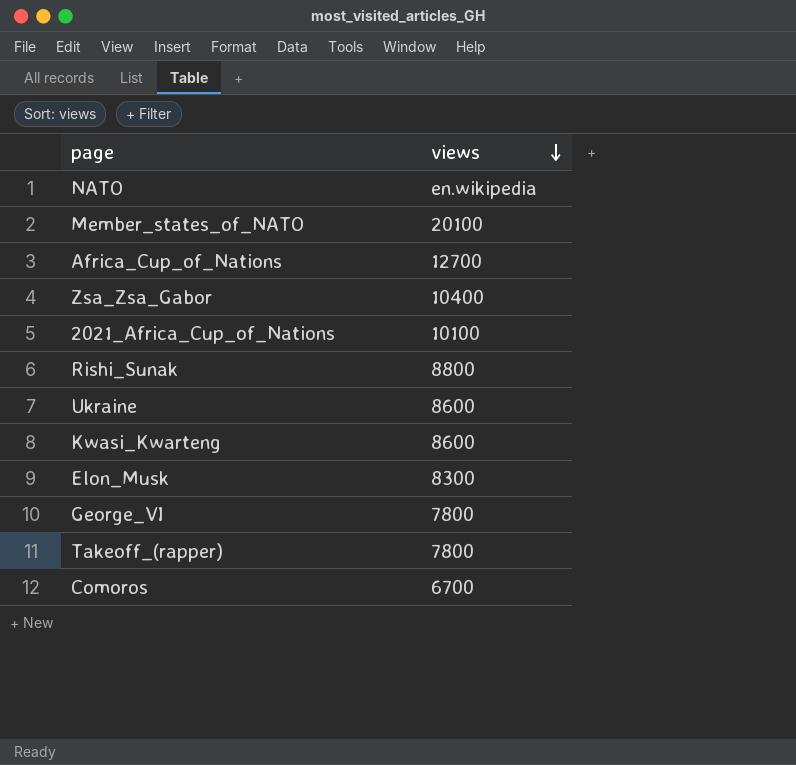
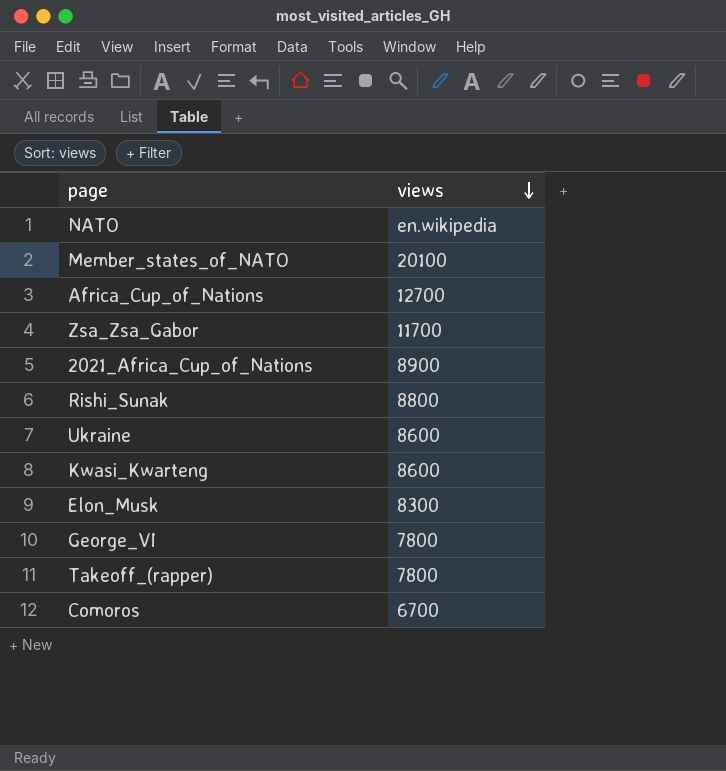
Zsa_Zsa_Gabor | views: 10400 -> 11700
2021_Africa_Cup_of_Nations | views: 10100 -> 8900

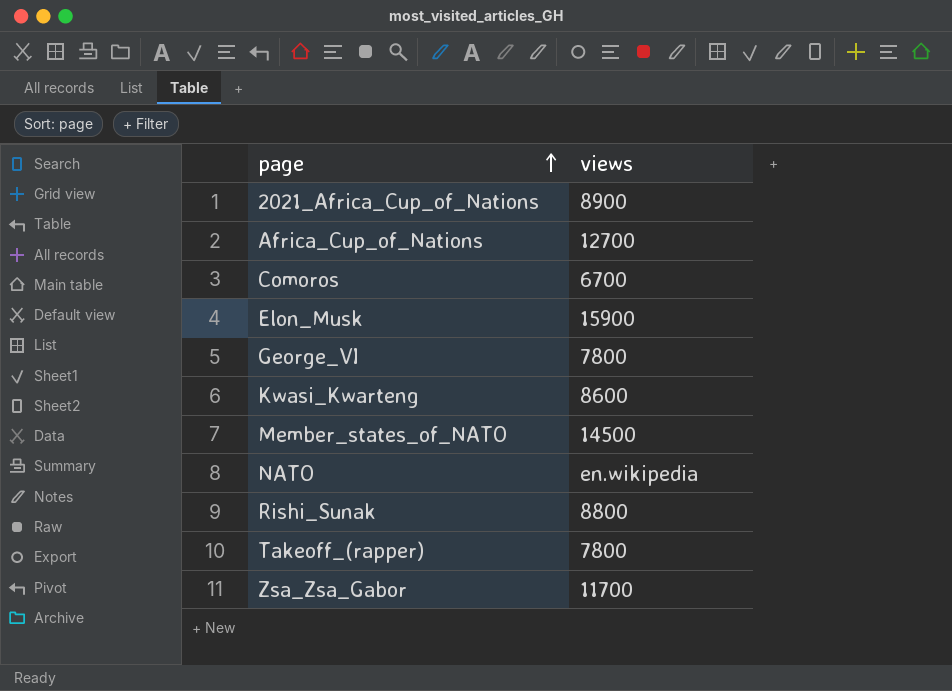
row order: views descending -> page ascending
row Ukraine: 8600 -> none
Elon_Musk | views: 8300 -> 15900
Member_states_of_NATO | views: 20100 -> 14500

